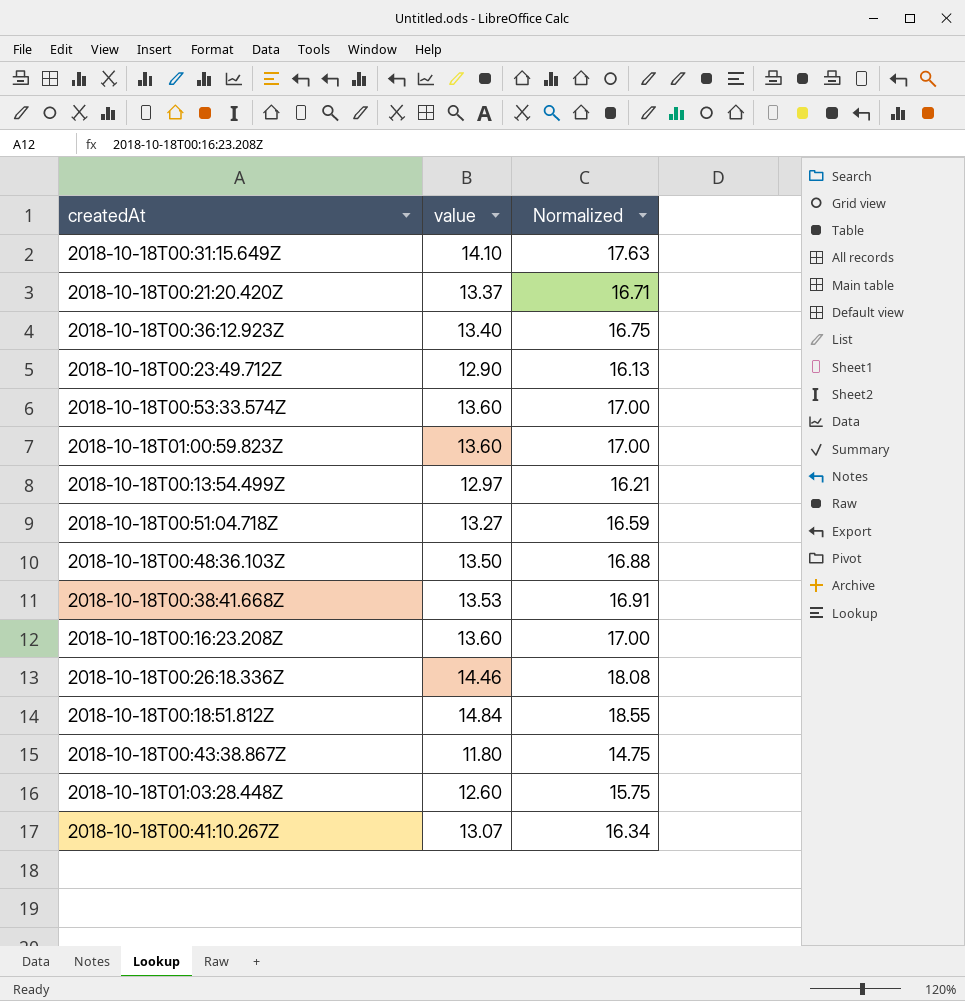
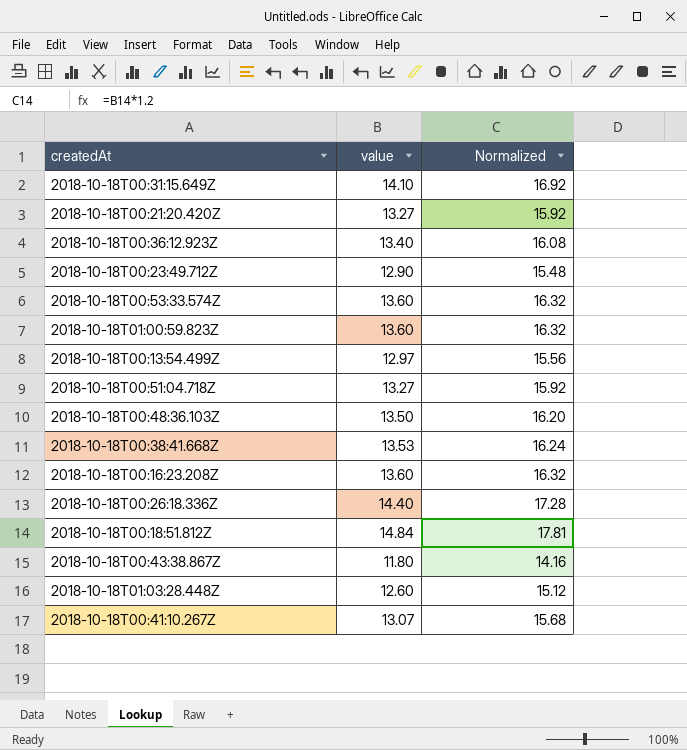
column Normalized | formula: [value] * 1.25 -> [value] * 1.2
2018-10-18T00:21:20.420Z | value: 13.37 -> 13.27
2018-10-18T00:26:18.336Z | value: 14.46 -> 14.40

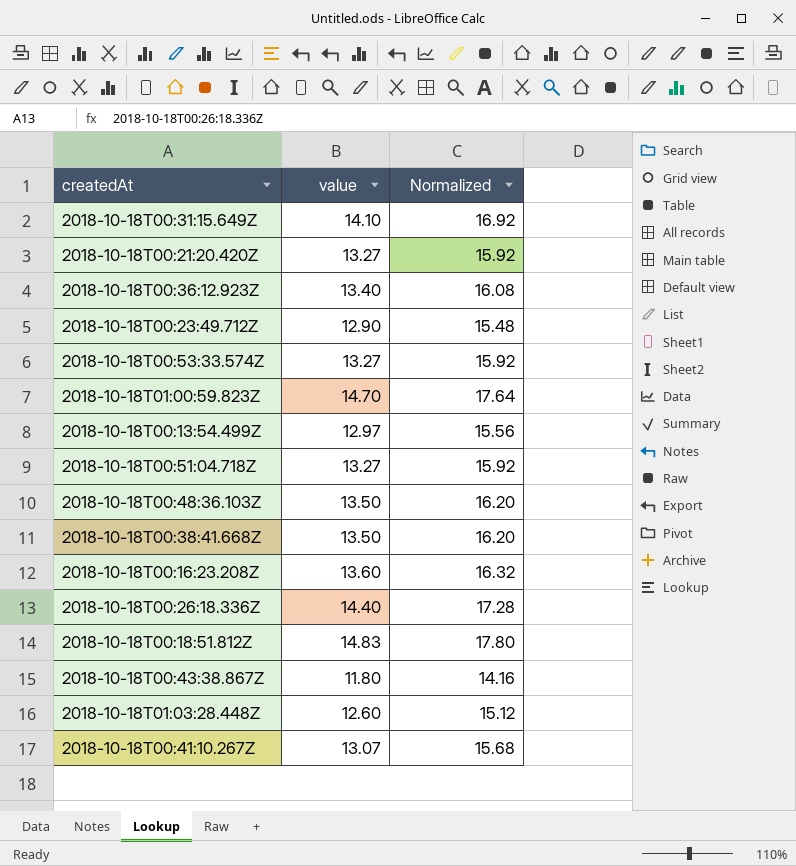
2018-10-18T00:53:33.574Z | value: 13.60 -> 13.27
2018-10-18T00:53:33.574Z | Normalized: 16.32 -> 15.92
2018-10-18T01:00:59.823Z | value: 13.60 -> 14.70
2018-10-18T01:00:59.823Z | Normalized: 16.32 -> 17.64
2018-10-18T00:38:41.668Z | value: 13.53 -> 13.50
2018-10-18T00:38:41.668Z | Normalized: 16.24 -> 16.20
2018-10-18T00:18:51.812Z | value: 14.84 -> 14.83
2018-10-18T00:18:51.812Z | Normalized: 17.81 -> 17.80

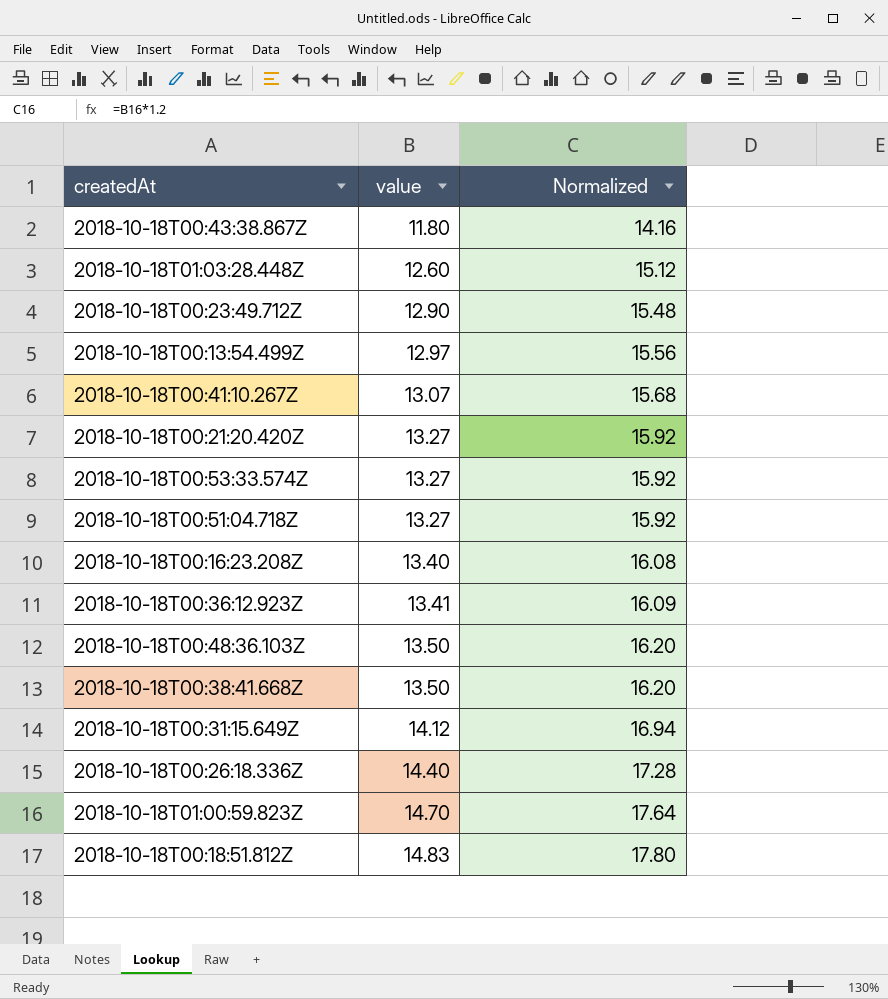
row order: none -> value ascending
2018-10-18T00:16:23.208Z | value: 13.60 -> 13.40
2018-10-18T00:16:23.208Z | Normalized: 16.32 -> 16.08
2018-10-18T00:36:12.923Z | value: 13.40 -> 13.41
2018-10-18T00:36:12.923Z | Normalized: 16.08 -> 16.09
2018-10-18T00:31:15.649Z | value: 14.10 -> 14.12
2018-10-18T00:31:15.649Z | Normalized: 16.92 -> 16.94

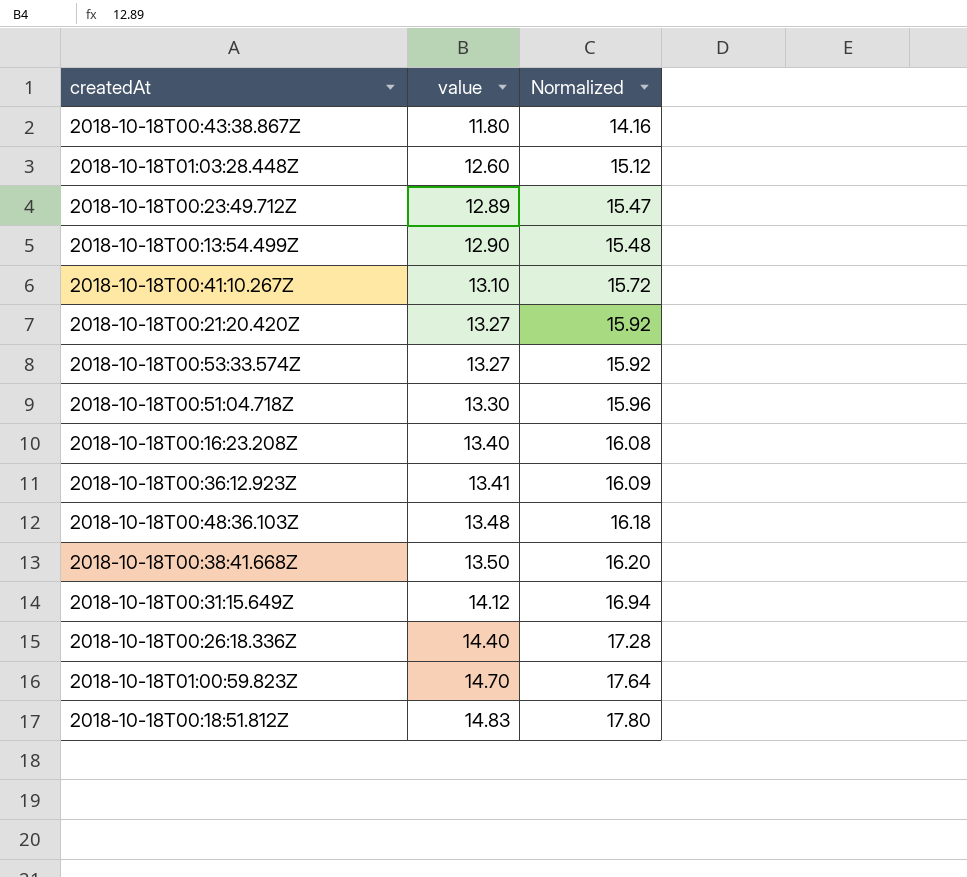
2018-10-18T00:23:49.712Z | value: 12.90 -> 12.89
2018-10-18T00:23:49.712Z | Normalized: 15.48 -> 15.47
2018-10-18T00:13:54.499Z | value: 12.97 -> 12.90
2018-10-18T00:13:54.499Z | Normalized: 15.56 -> 15.48
2018-10-18T00:41:10.267Z | value: 13.07 -> 13.10
2018-10-18T00:41:10.267Z | Normalized: 15.68 -> 15.72
2018-10-18T00:51:04.718Z | value: 13.27 -> 13.30
2018-10-18T00:51:04.718Z | Normalized: 15.92 -> 15.96
2018-10-18T00:48:36.103Z | value: 13.50 -> 13.48
2018-10-18T00:48:36.103Z | Normalized: 16.20 -> 16.18

